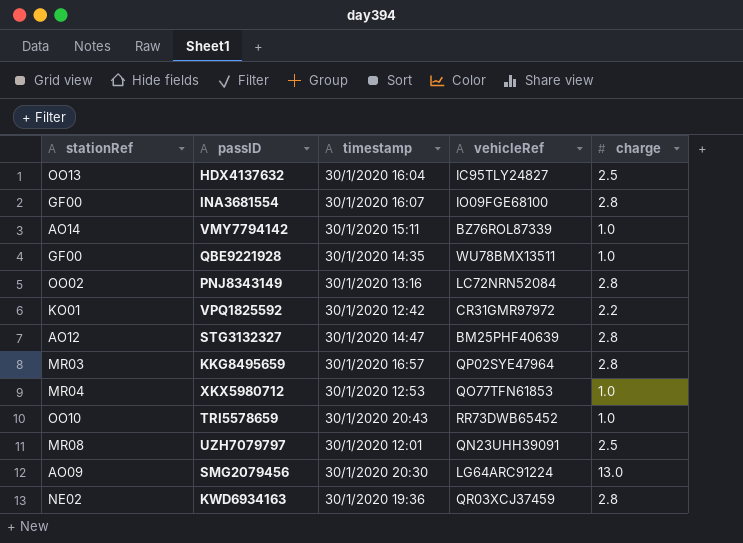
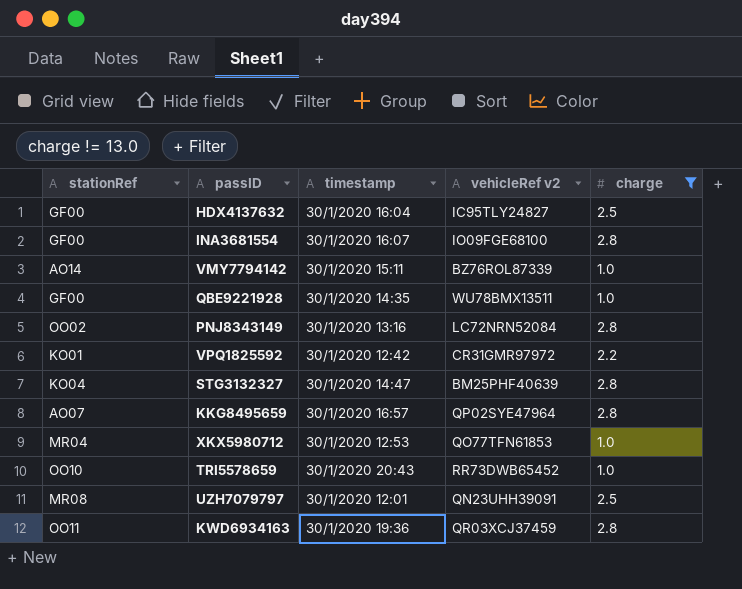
filter: none -> charge != 13.0
column name: vehicleRef -> vehicleRef v2
HDX4137632 | stationRef: OO13 -> GF00
STG3132327 | stationRef: AO12 -> KO04
KKG8495659 | stationRef: MR03 -> AO07
KWD6934163 | stationRef: NE02 -> OO11

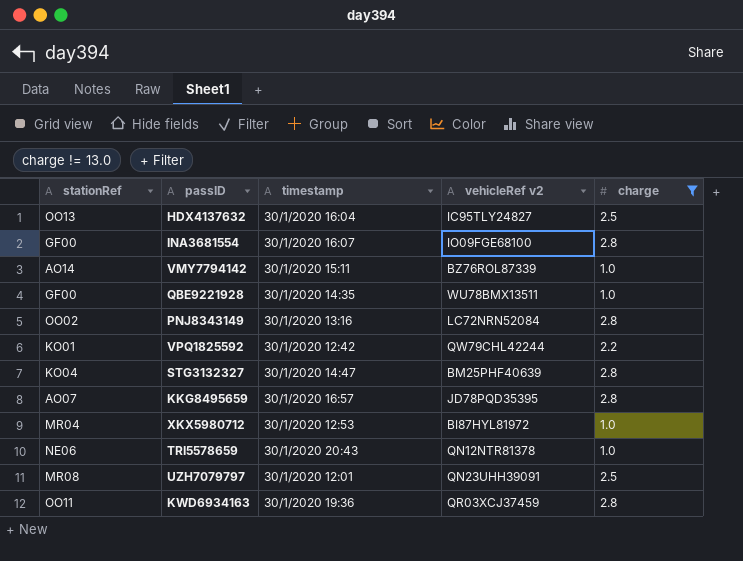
HDX4137632 | stationRef: GF00 -> OO13
VPQ1825592 | vehicleRef v2: CR31GMR97972 -> QW79CHL42244
KKG8495659 | vehicleRef v2: QP02SYE47964 -> JD78PQD35395
XKX5980712 | vehicleRef v2: QO77TFN61853 -> BI87HYL81972
TRI5578659 | stationRef: OO10 -> NE06
TRI5578659 | vehicleRef v2: RR73DWB65452 -> QN12NTR81378

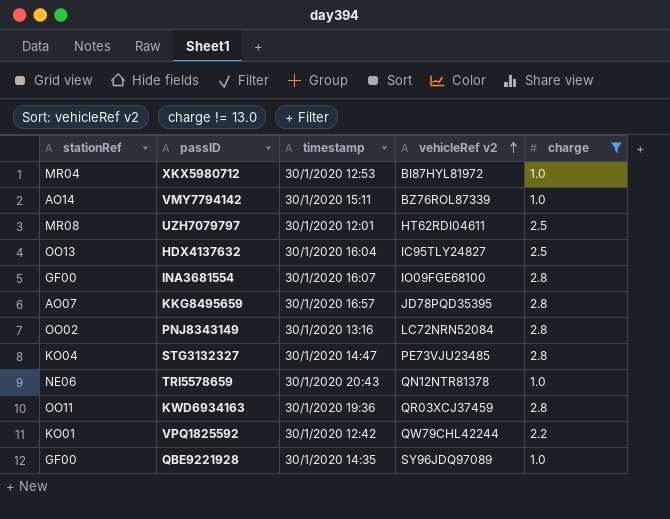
row order: none -> vehicleRef v2 ascending
UZH7079797 | vehicleRef v2: QN23UHH39091 -> HT62RDI04611
STG3132327 | vehicleRef v2: BM25PHF40639 -> PE73VJU23485
QBE9221928 | vehicleRef v2: WU78BMX13511 -> SY96JDQ97089

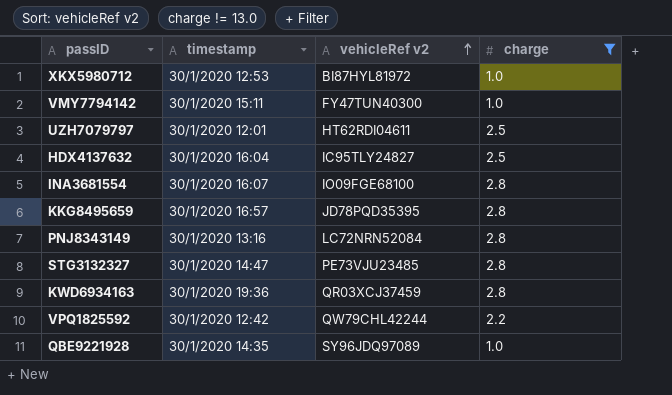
column stationRef | position: 1 -> none
row TRI5578659: NE06 | 30/1/2020 20:43 | QN12NTR81378 | 1.0 -> none
VMY7794142 | vehicleRef v2: BZ76ROL87339 -> FY47TUN40300

